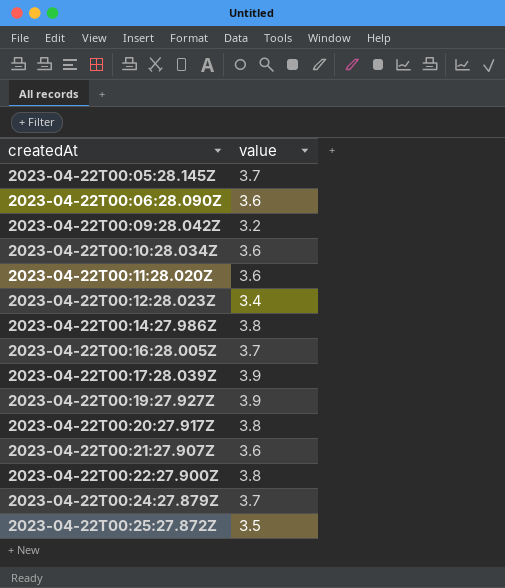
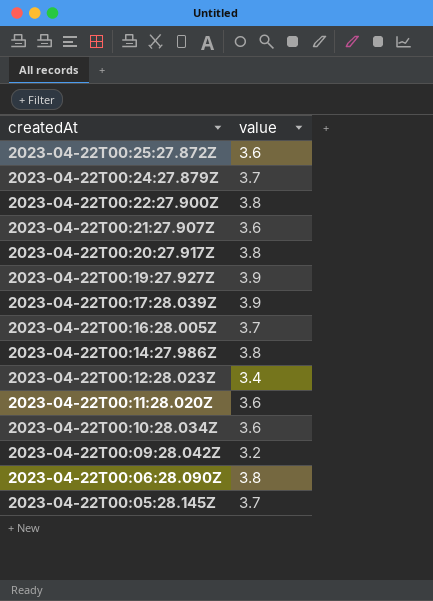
row order: createdAt ascending -> createdAt descending
2023-04-22T00:25:27.872Z | value: 3.5 -> 3.6
2023-04-22T00:06:28.090Z | value: 3.6 -> 3.8

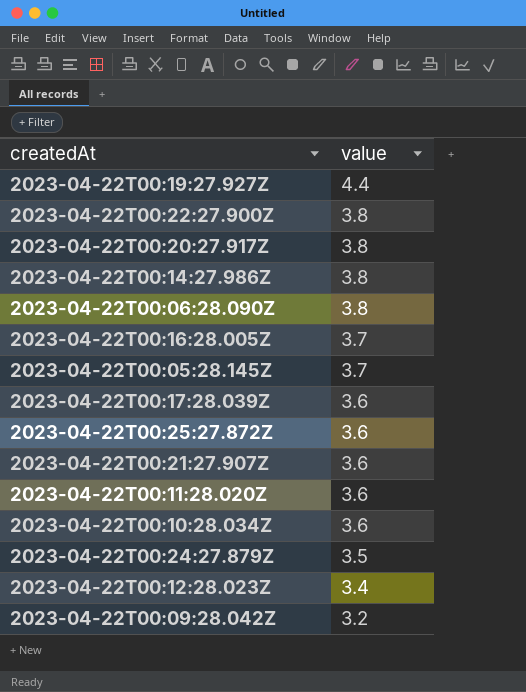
row order: createdAt descending -> value descending
2023-04-22T00:19:27.927Z | value: 3.9 -> 4.4
2023-04-22T00:17:28.039Z | value: 3.9 -> 3.6
2023-04-22T00:24:27.879Z | value: 3.7 -> 3.5

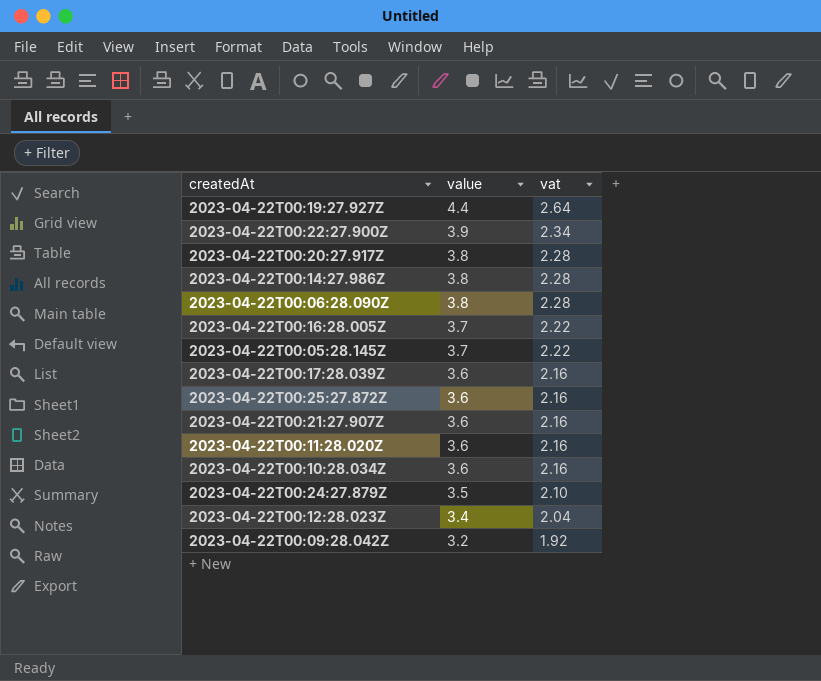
column vat | formula: none -> [value] * 0.6
2023-04-22T00:22:27.900Z | value: 3.8 -> 3.9

